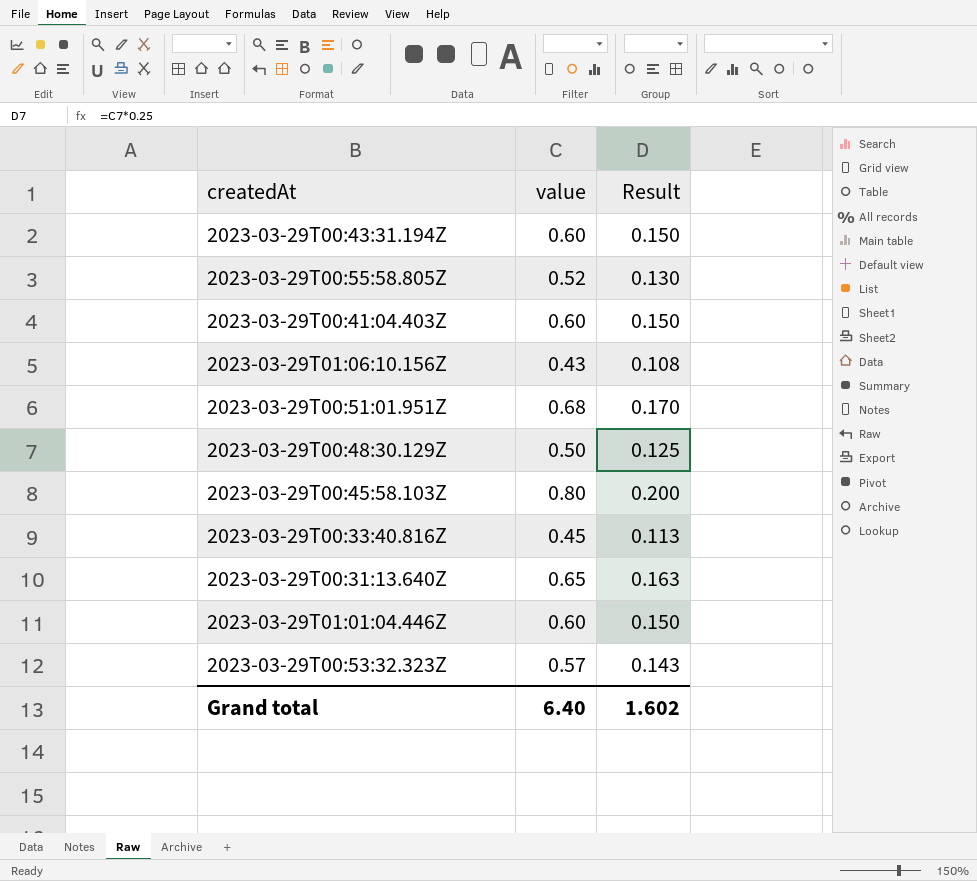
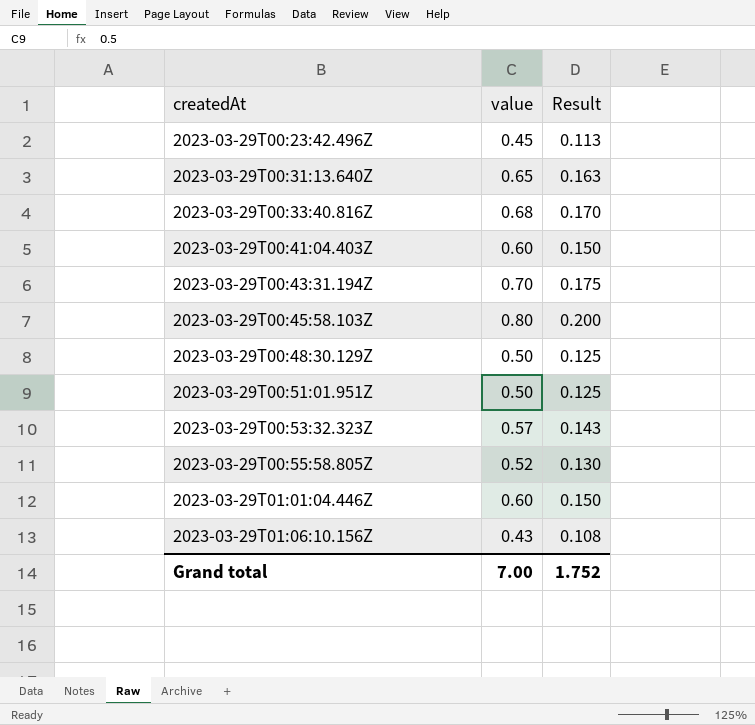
row order: none -> createdAt ascending
row 2023-03-29T00:23:42.496Z: none -> 0.45 | 0.113
2023-03-29T00:33:40.816Z | value: 0.45 -> 0.68
2023-03-29T00:33:40.816Z | Result: 0.113 -> 0.170
2023-03-29T00:43:31.194Z | value: 0.60 -> 0.70
2023-03-29T00:43:31.194Z | Result: 0.150 -> 0.175
2023-03-29T00:51:01.951Z | value: 0.68 -> 0.50
2023-03-29T00:51:01.951Z | Result: 0.170 -> 0.125
Grand total | value: 6.40 -> 7.00
Grand total | Result: 1.602 -> 1.752

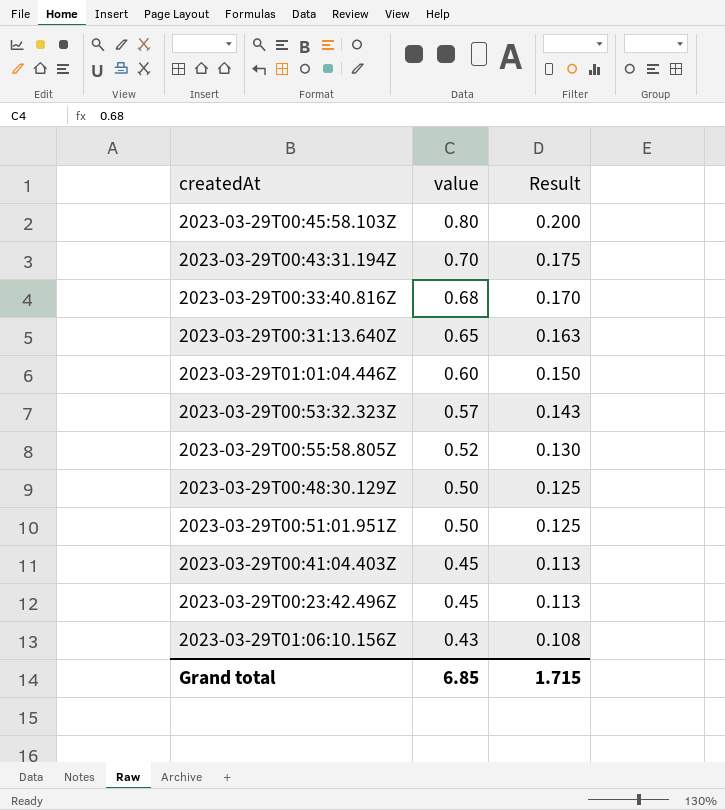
row order: createdAt ascending -> value descending
2023-03-29T00:41:04.403Z | value: 0.60 -> 0.45
2023-03-29T00:41:04.403Z | Result: 0.150 -> 0.113
Grand total | value: 7.00 -> 6.85
Grand total | Result: 1.752 -> 1.715

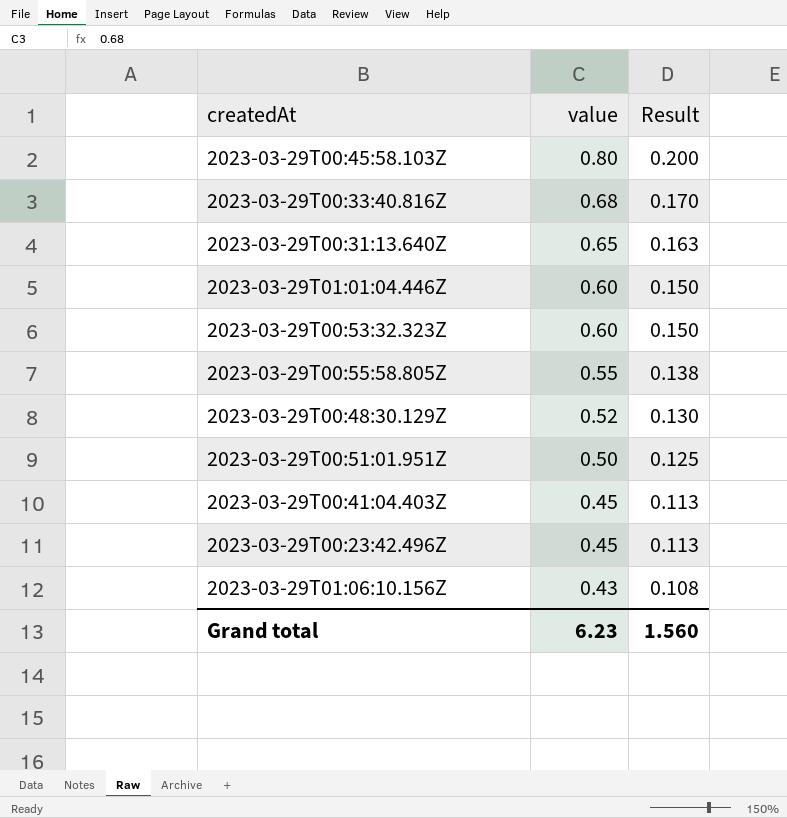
row 2023-03-29T00:43:31.194Z: 0.70 | 0.175 -> none
2023-03-29T00:53:32.323Z | value: 0.57 -> 0.60
2023-03-29T00:53:32.323Z | Result: 0.143 -> 0.150
2023-03-29T00:55:58.805Z | value: 0.52 -> 0.55
2023-03-29T00:55:58.805Z | Result: 0.130 -> 0.138
2023-03-29T00:48:30.129Z | value: 0.50 -> 0.52
2023-03-29T00:48:30.129Z | Result: 0.125 -> 0.130
Grand total | value: 6.85 -> 6.23
Grand total | Result: 1.715 -> 1.560

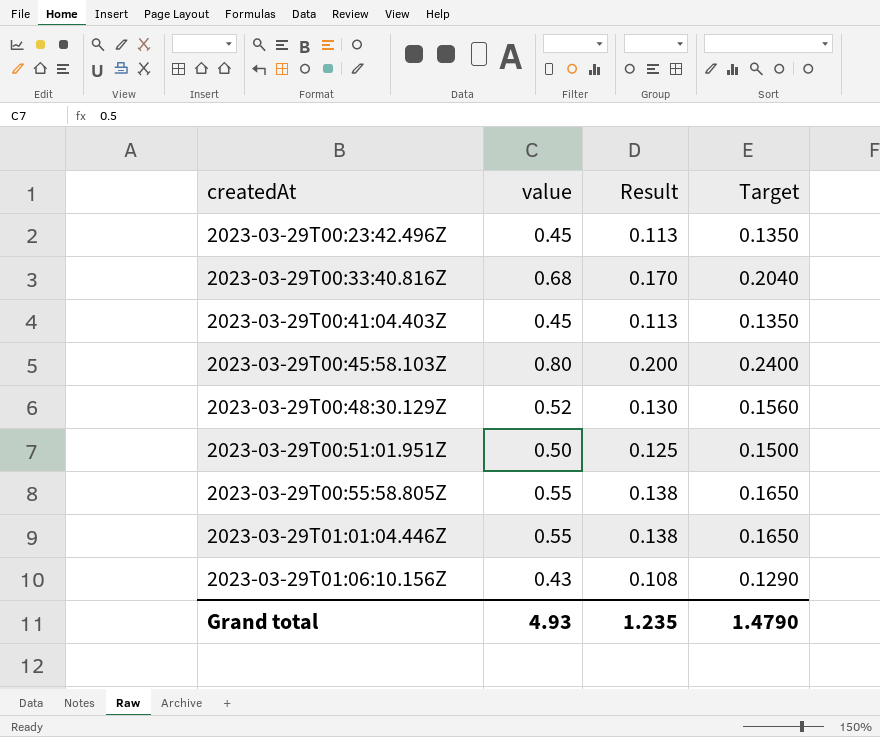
row order: value descending -> createdAt ascending
column Target | formula: none -> [value] * 0.3
row 2023-03-29T00:31:13.640Z: 0.65 | 0.163 -> none
row 2023-03-29T00:53:32.323Z: 0.60 | 0.150 -> none
2023-03-29T01:01:04.446Z | value: 0.60 -> 0.55
2023-03-29T01:01:04.446Z | Result: 0.150 -> 0.138
Grand total | value: 6.23 -> 4.93
Grand total | Result: 1.560 -> 1.235

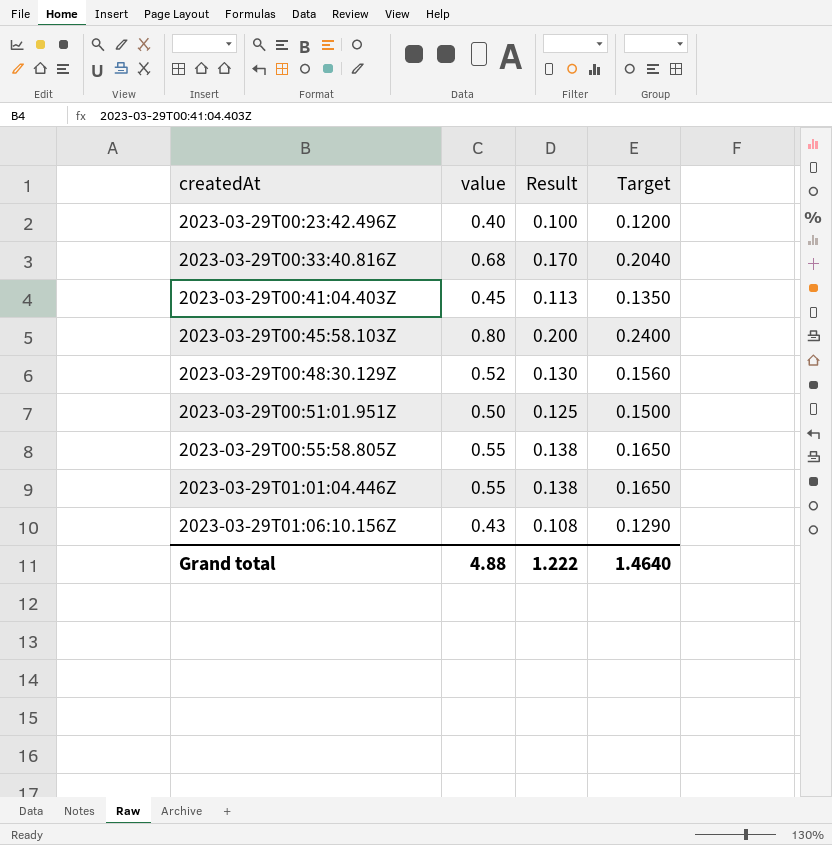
2023-03-29T00:23:42.496Z | value: 0.45 -> 0.40
2023-03-29T00:23:42.496Z | Result: 0.113 -> 0.100
2023-03-29T00:23:42.496Z | Target: 0.1350 -> 0.1200
Grand total | value: 4.93 -> 4.88
Grand total | Result: 1.235 -> 1.222
Grand total | Target: 1.4790 -> 1.4640

